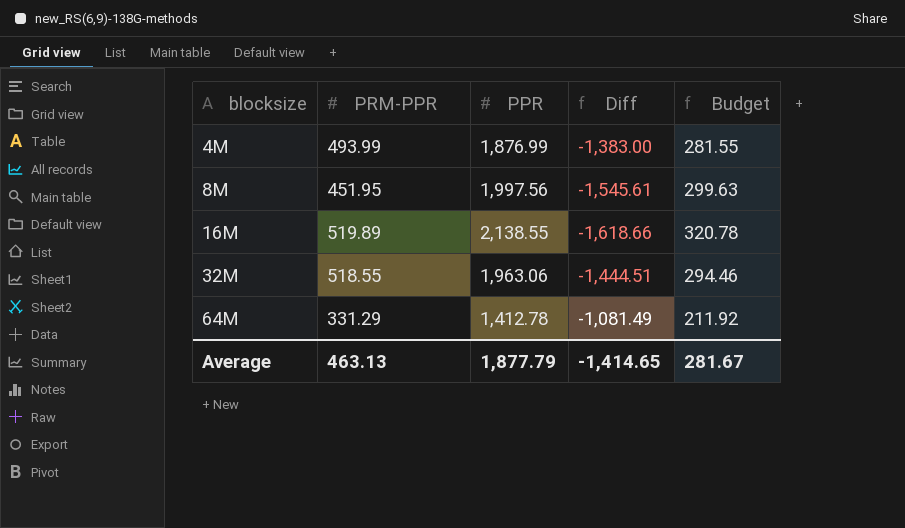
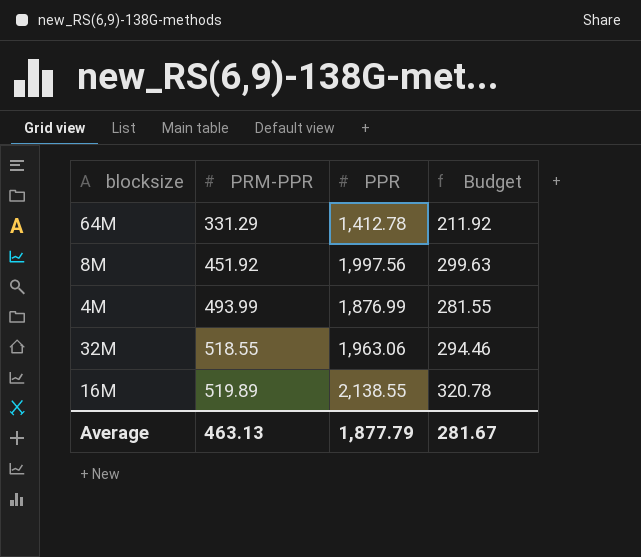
row order: blocksize ascending -> PRM-PPR ascending
column Diff | formula: [PRM-PPR] - [PPR] -> none
8M | PRM-PPR: 451.95 -> 451.92

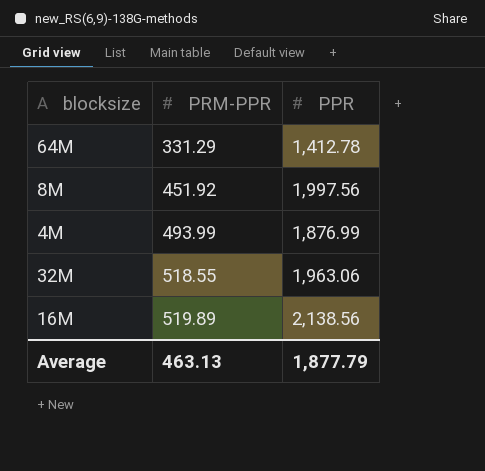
column Budget | formula: [PPR] * 0.15 -> none
16M | PPR: 2,138.55 -> 2,138.56

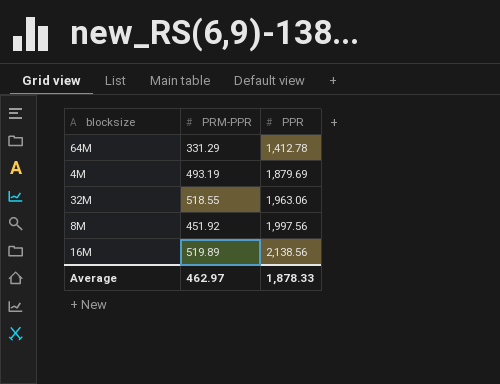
row order: PRM-PPR ascending -> PPR ascending
4M | PRM-PPR: 493.99 -> 493.19
4M | PPR: 1,876.99 -> 1,879.69
Average | PRM-PPR: 463.13 -> 462.97
Average | PPR: 1,877.79 -> 1,878.33

